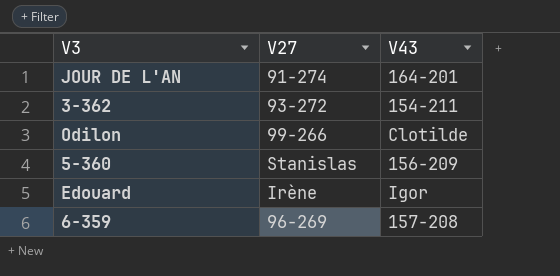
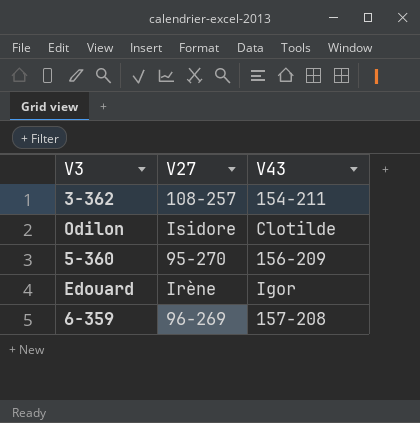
row JOUR DE L'AN: 91-274 | 164-201 -> none
3-362 | V27: 93-272 -> 108-257
Odilon | V27: 99-266 -> Isidore
5-360 | V27: Stanislas -> 95-270

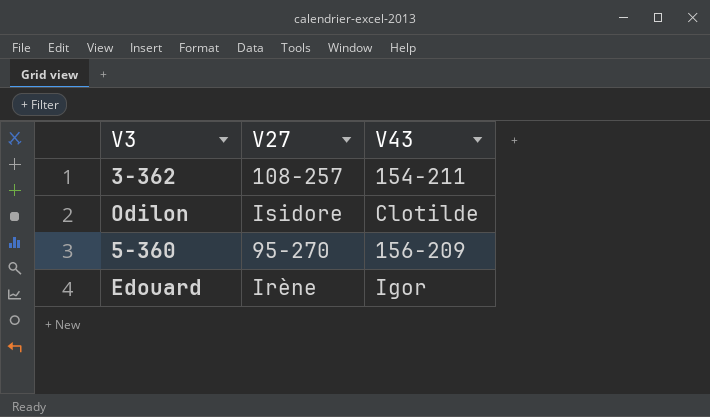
row 6-359: 96-269 | 157-208 -> none

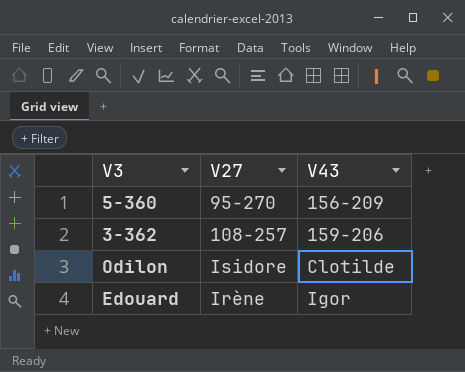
row order: none -> V43 ascending
3-362 | V43: 154-211 -> 159-206

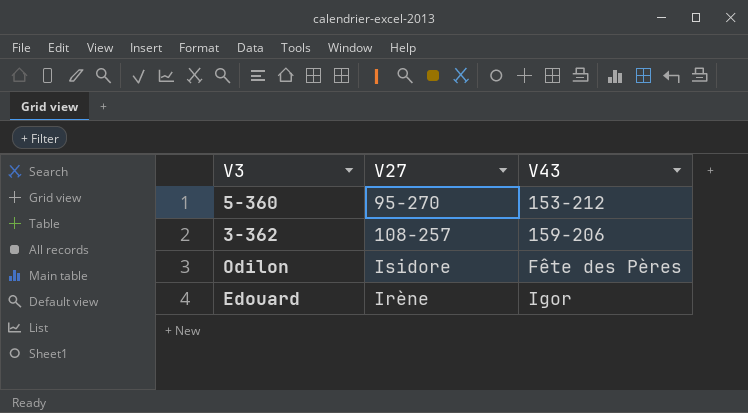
5-360 | V43: 156-209 -> 153-212
Odilon | V43: Clotilde -> Fête des Pères

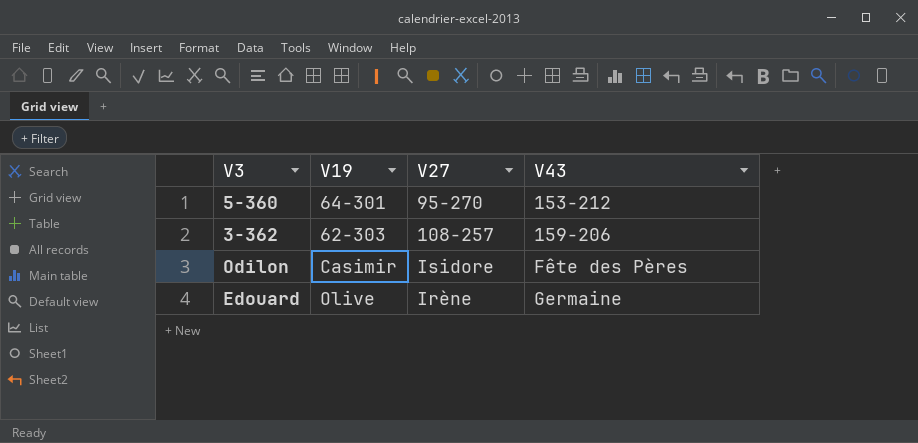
column V19 | position: none -> 2
Edouard | V43: Igor -> Germaine

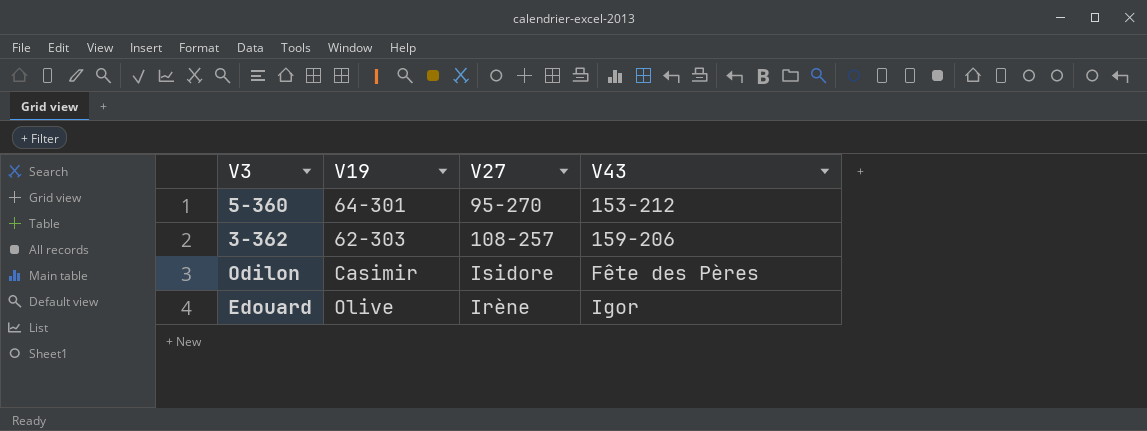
Edouard | V43: Germaine -> Igor

